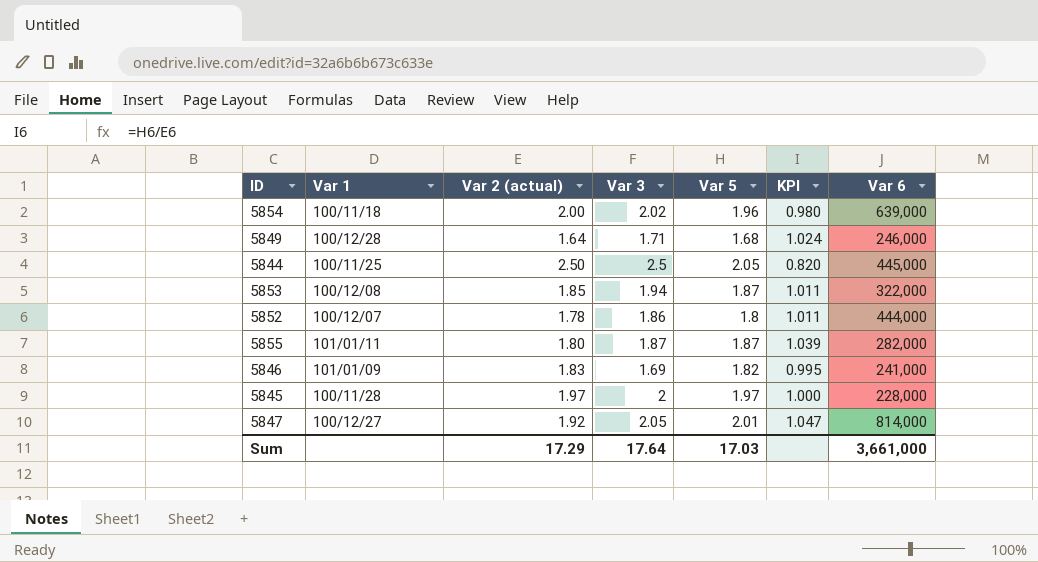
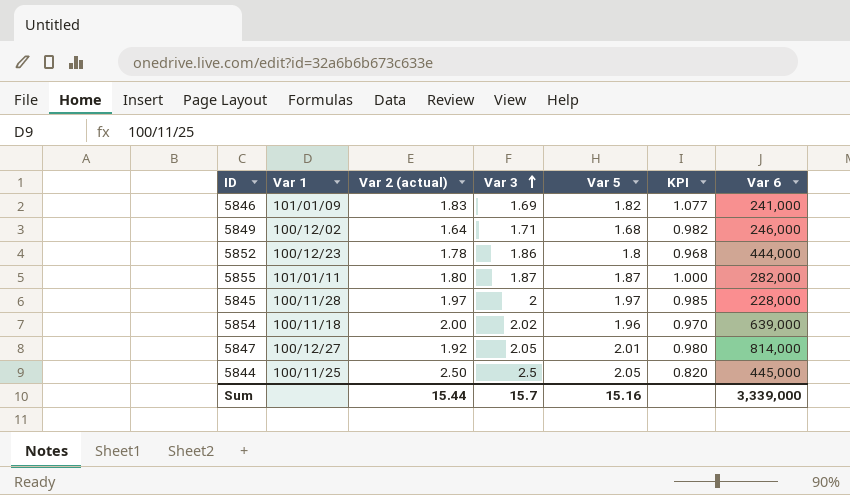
row order: none -> Var 3 ascending
column KPI | formula: [Var 5] / [Var 2 (actual)] -> [Var 5] / [Var 3]
row 5853: 100/12/08 | 1.85 | 1.94 | 1.87 | 1.011 | 322,000 -> none
5849 | Var 1: 100/12/28 -> 100/12/02
5852 | Var 1: 100/12/07 -> 100/12/23
Sum | Var 2 (actual): 17.29 -> 15.44
Sum | Var 3: 17.64 -> 15.7
Sum | Var 5: 17.03 -> 15.16
Sum | Var 6: 3,661,000 -> 3,339,000

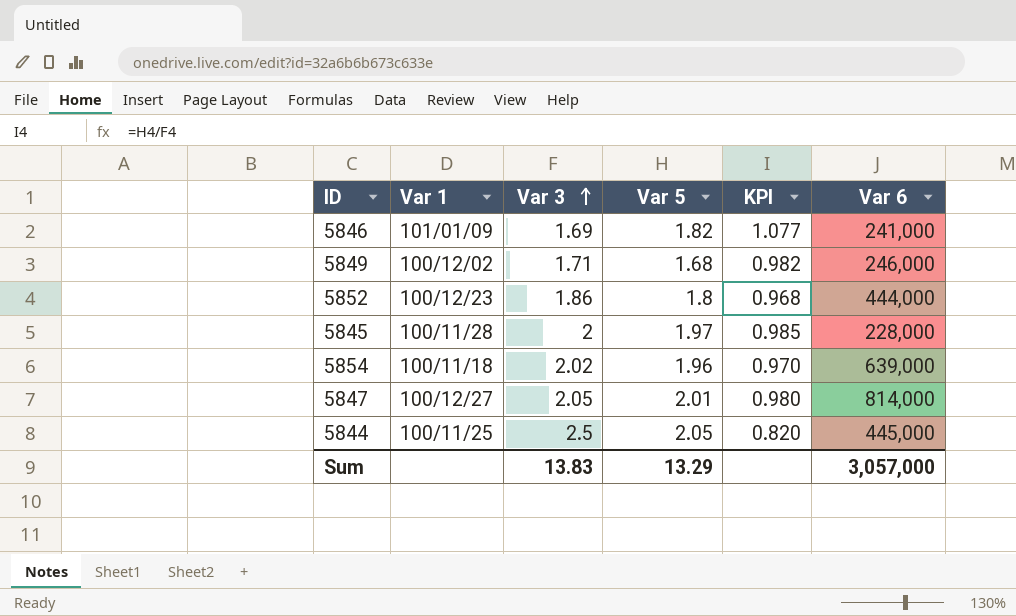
column Var 2 (actual) | position: 3 -> none
row 5855: 101/01/11 | 1.80 | 1.87 | 1.87 | 1.000 | 282,000 -> none
Sum | Var 3: 15.7 -> 13.83
Sum | Var 5: 15.16 -> 13.29
Sum | Var 6: 3,339,000 -> 3,057,000

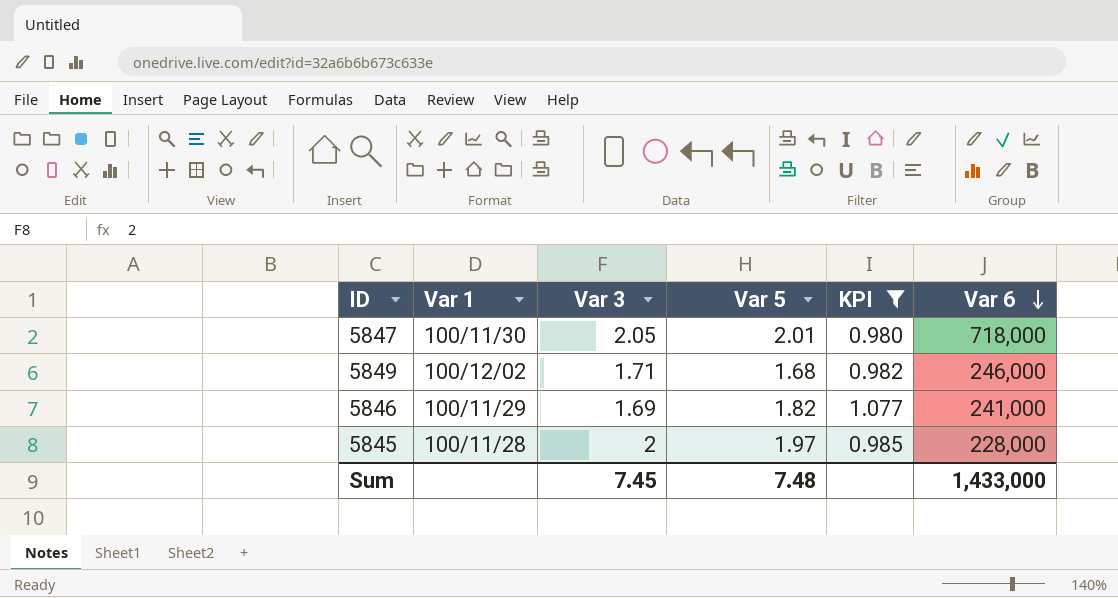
filter: none -> KPI >= 0.980
row order: Var 3 ascending -> Var 6 descending
5847 | Var 1: 100/12/27 -> 100/11/30
5847 | Var 6: 814,000 -> 718,000
5846 | Var 1: 101/01/09 -> 100/11/29
Sum | Var 3: 13.83 -> 7.45
Sum | Var 5: 13.29 -> 7.48
Sum | Var 6: 3,057,000 -> 1,433,000

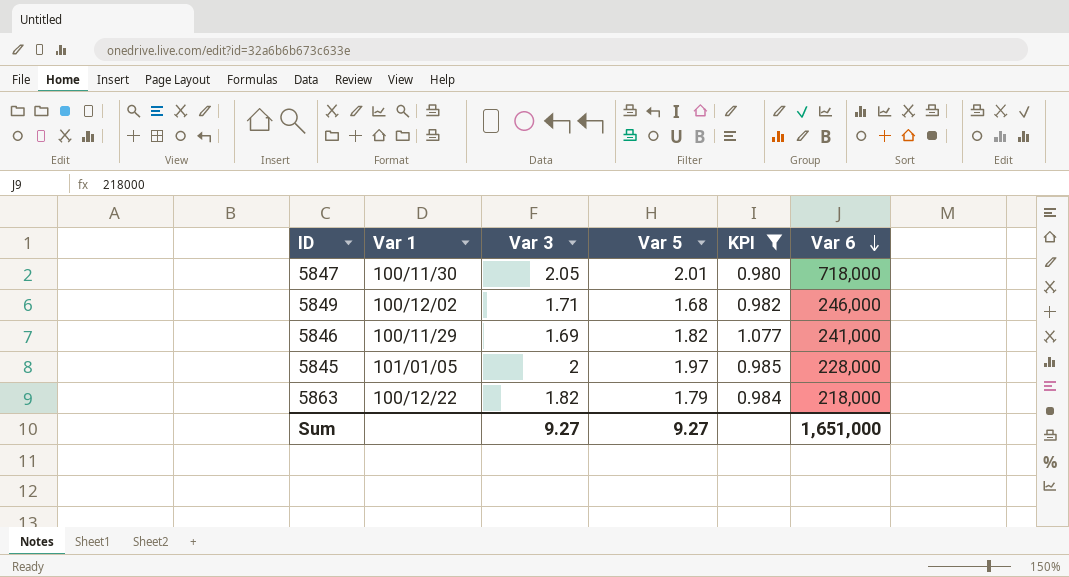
5845 | Var 1: 100/11/28 -> 101/01/05
row 5863: none -> 100/12/22 | 1.82 | 1.79 | 0.984 | 218,000
Sum | Var 3: 7.45 -> 9.27
Sum | Var 5: 7.48 -> 9.27
Sum | Var 6: 1,433,000 -> 1,651,000

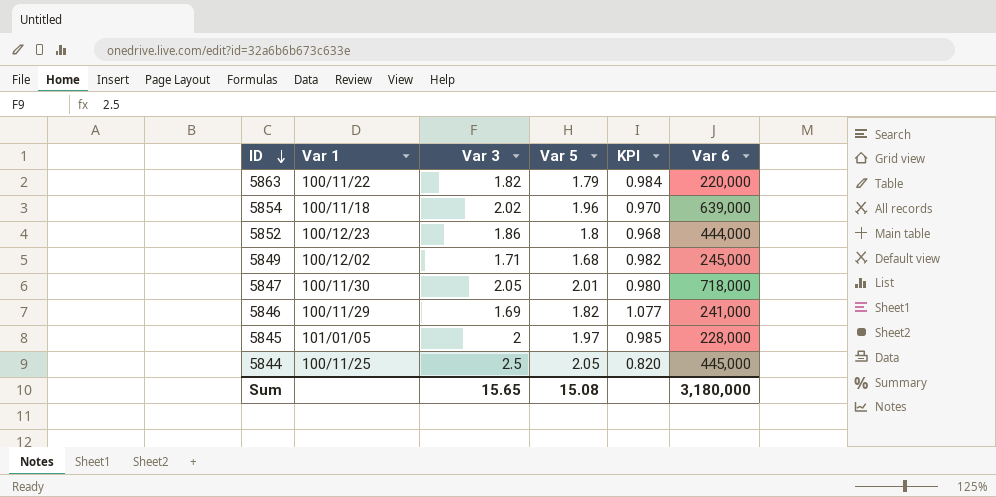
filter: KPI >= 0.980 -> none
row order: Var 6 descending -> ID descending
5863 | Var 1: 100/12/22 -> 100/11/22
5863 | Var 6: 218,000 -> 220,000
5849 | Var 6: 246,000 -> 245,000
Sum | Var 3: 9.27 -> 15.65
Sum | Var 5: 9.27 -> 15.08
Sum | Var 6: 1,651,000 -> 3,180,000

